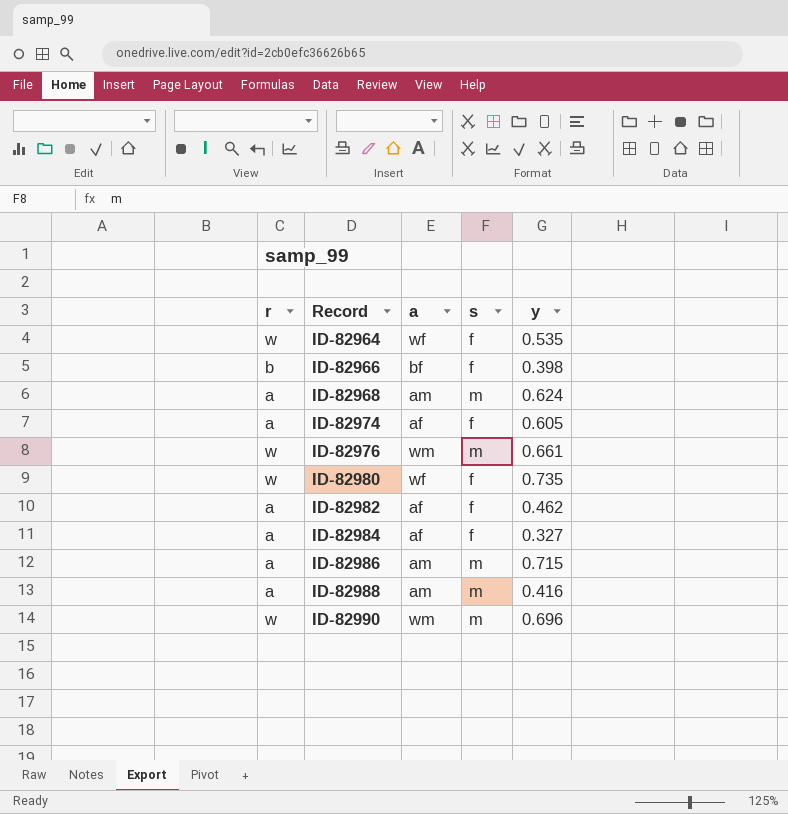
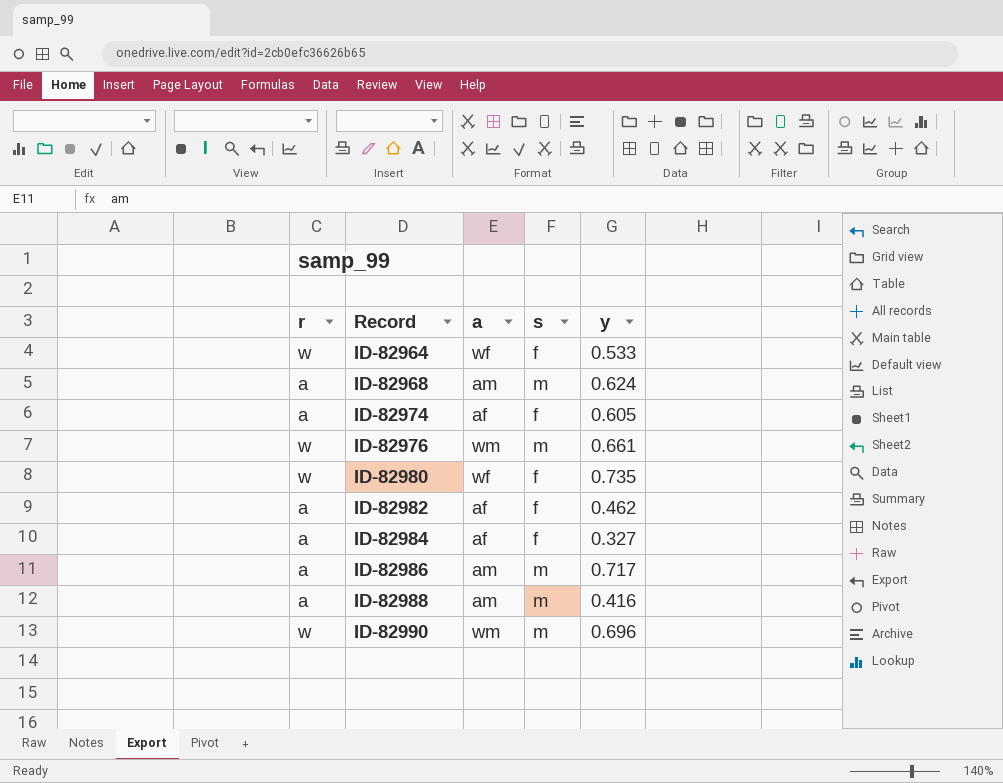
row ID-82966: b | bf | f | 0.398 -> none
ID-82964 | y: 0.535 -> 0.533
ID-82986 | y: 0.715 -> 0.717

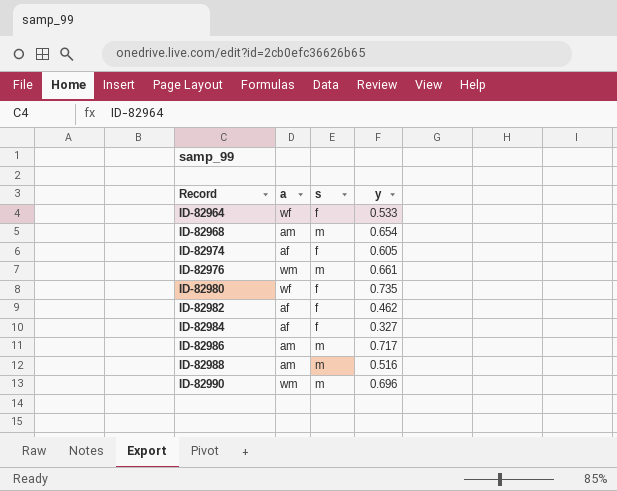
column r | position: 1 -> none
ID-82968 | y: 0.624 -> 0.654
ID-82988 | y: 0.416 -> 0.516

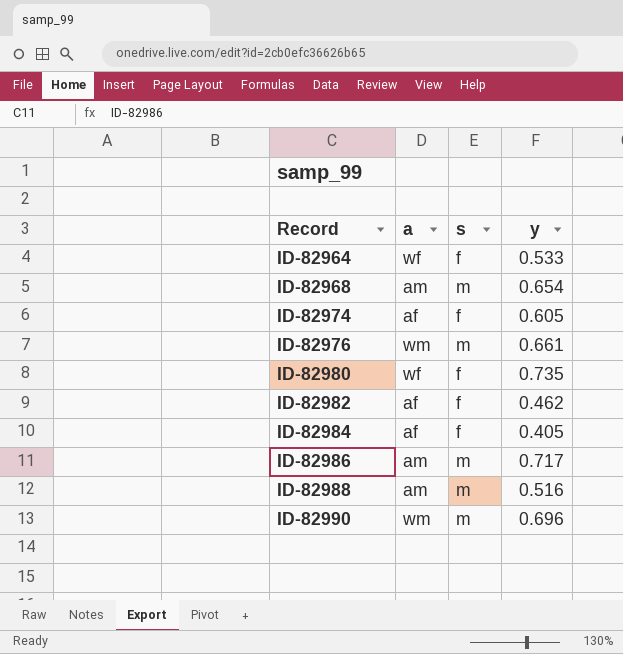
ID-82984 | y: 0.327 -> 0.405

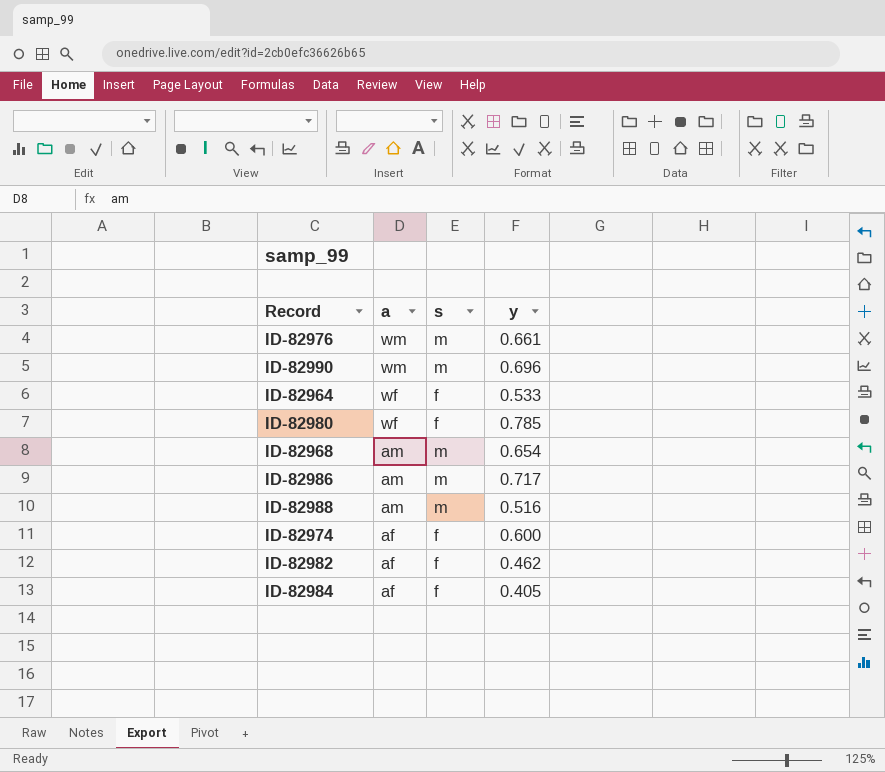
row order: Record ascending -> a descending
ID-82980 | y: 0.735 -> 0.785
ID-82974 | y: 0.605 -> 0.600

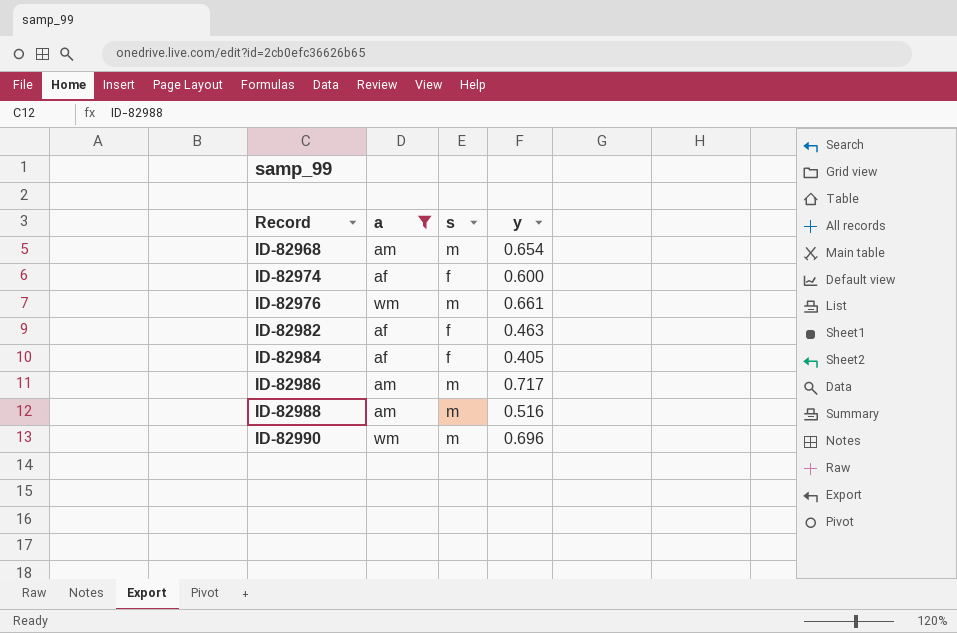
filter: none -> a != wf
row order: a descending -> Record ascending
ID-82982 | y: 0.462 -> 0.463

